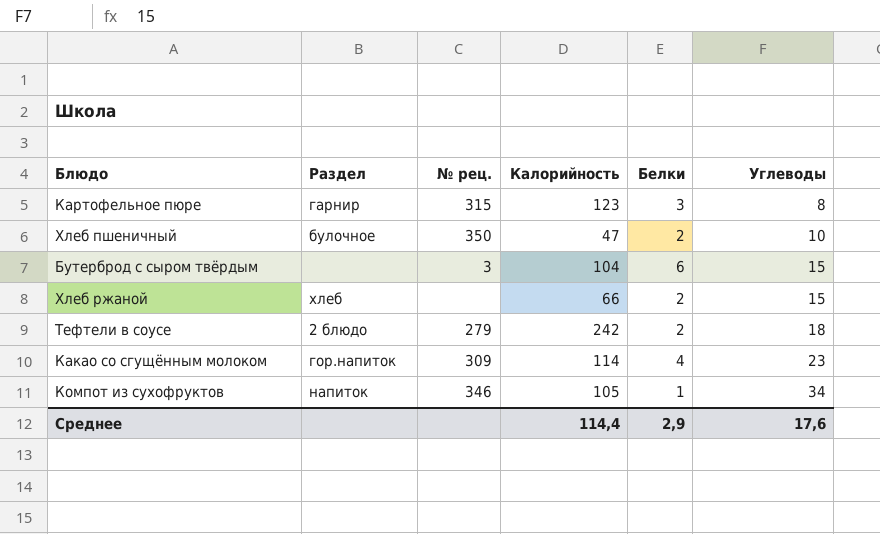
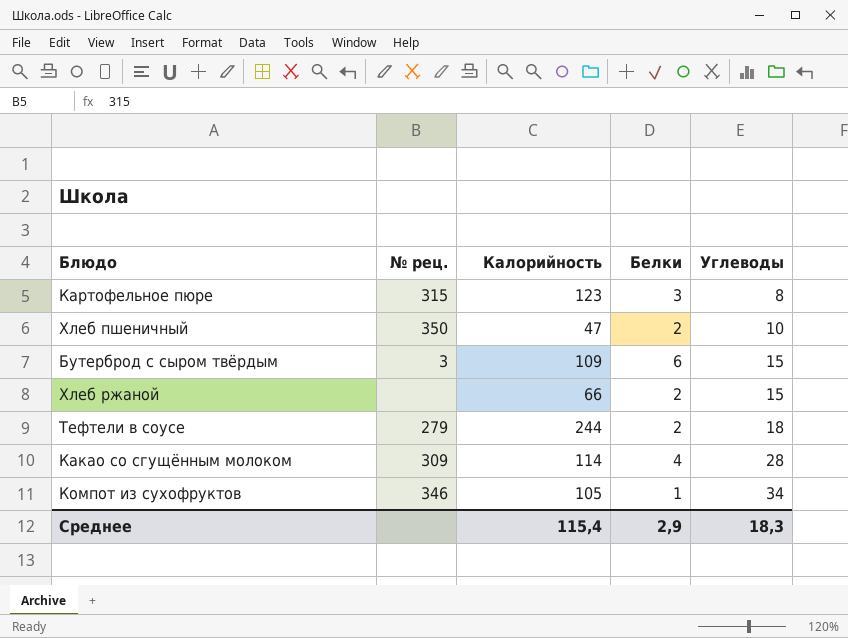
column Раздел | position: 2 -> none
Бутерброд с сыром твёрдым | Калорийность: 104 -> 109
Тефтели в соусе | Калорийность: 242 -> 244
Какао со сгущённым молоком | Углеводы: 23 -> 28
Среднее | Калорийность: 114,4 -> 115,4
Среднее | Углеводы: 17,6 -> 18,3

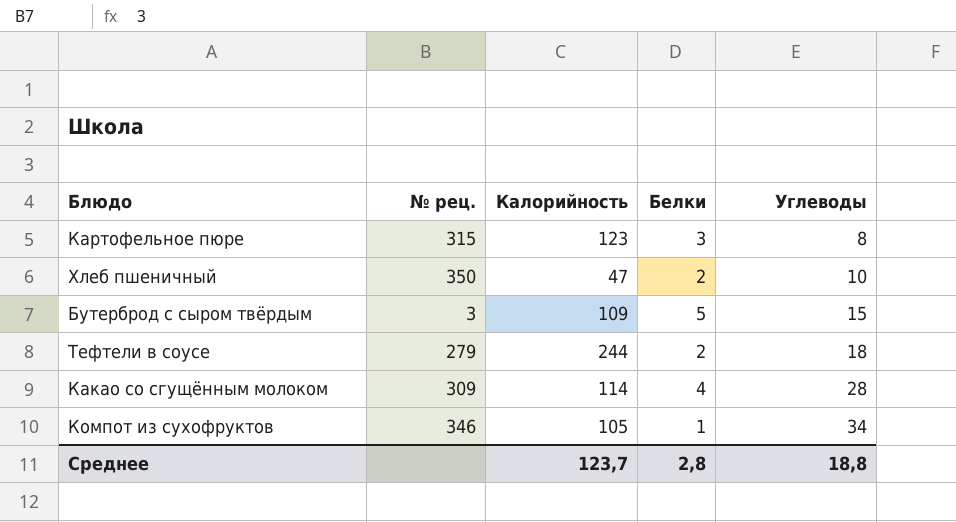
row Хлеб ржаной: none | 66 | 2 | 15 -> none
Бутерброд с сыром твёрдым | Белки: 6 -> 5
Среднее | Калорийность: 115,4 -> 123,7
Среднее | Белки: 2,9 -> 2,8
Среднее | Углеводы: 18,3 -> 18,8

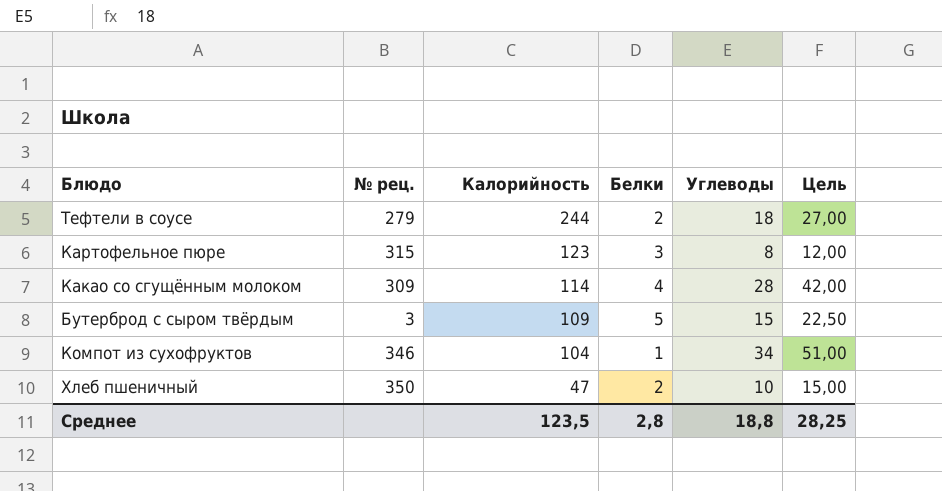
row order: Углеводы ascending -> Калорийность descending
column Цель | formula: none -> [Углеводы] * 1,5
Компот из сухофруктов | Калорийность: 105 -> 104
Среднее | Калорийность: 123,7 -> 123,5

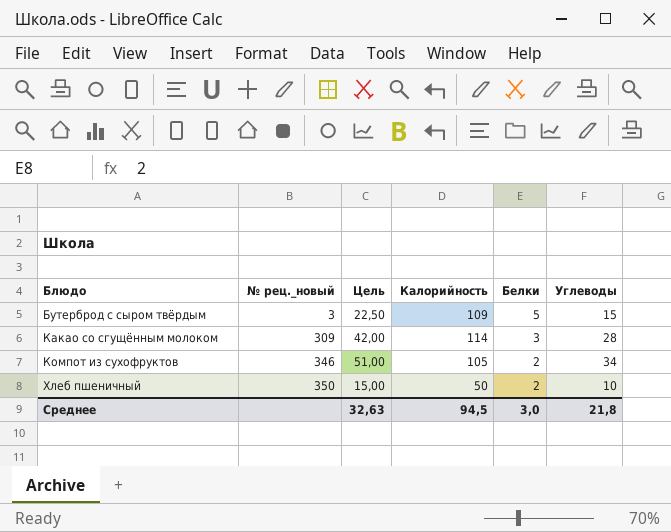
row order: Калорийность descending -> Блюдо ascending
column name: № рец. -> № рец._новый
column Цель | position: 6 -> 3
row Тефтели в соусе: 279 | 244 | 2 | 18 | 27,00 -> none
row Картофельное пюре: 315 | 123 | 3 | 8 | 12,00 -> none
Какао со сгущённым молоком | Белки: 4 -> 3
Компот из сухофруктов | Калорийность: 104 -> 105
Компот из сухофруктов | Белки: 1 -> 2
Хлеб пшеничный | Калорийность: 47 -> 50
Среднее | Цель: 28,25 -> 32,63
Среднее | Калорийность: 123,5 -> 94,5
Среднее | Белки: 2,8 -> 3,0
Среднее | Углеводы: 18,8 -> 21,8

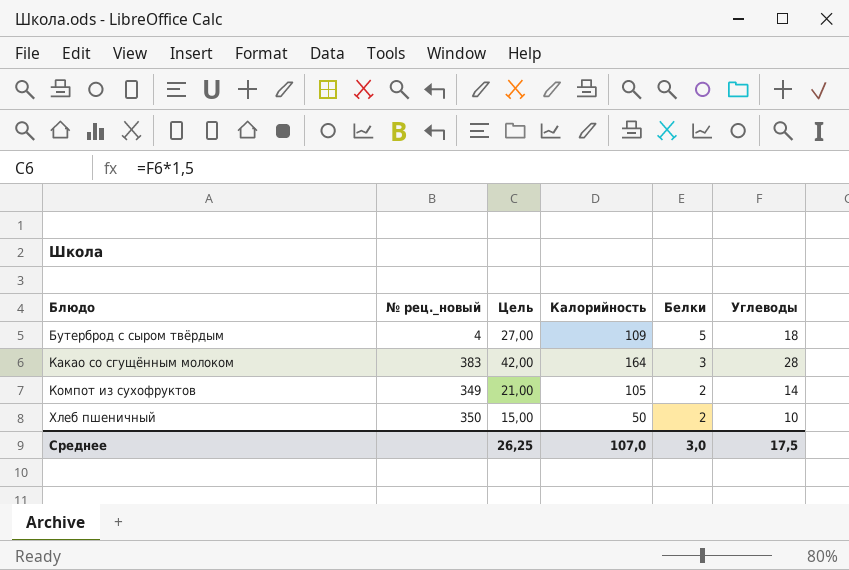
Бутерброд с сыром твёрдым | № рец._новый: 3 -> 4
Бутерброд с сыром твёрдым | Цель: 22,50 -> 27,00
Бутерброд с сыром твёрдым | Углеводы: 15 -> 18
Какао со сгущённым молоком | № рец._новый: 309 -> 383
Какао со сгущённым молоком | Калорийность: 114 -> 164
Компот из сухофруктов | № рец._новый: 346 -> 349
Компот из сухофруктов | Цель: 51,00 -> 21,00
Компот из сухофруктов | Углеводы: 34 -> 14
Среднее | Цель: 32,63 -> 26,25
Среднее | Калорийность: 94,5 -> 107,0
Среднее | Углеводы: 21,8 -> 17,5

